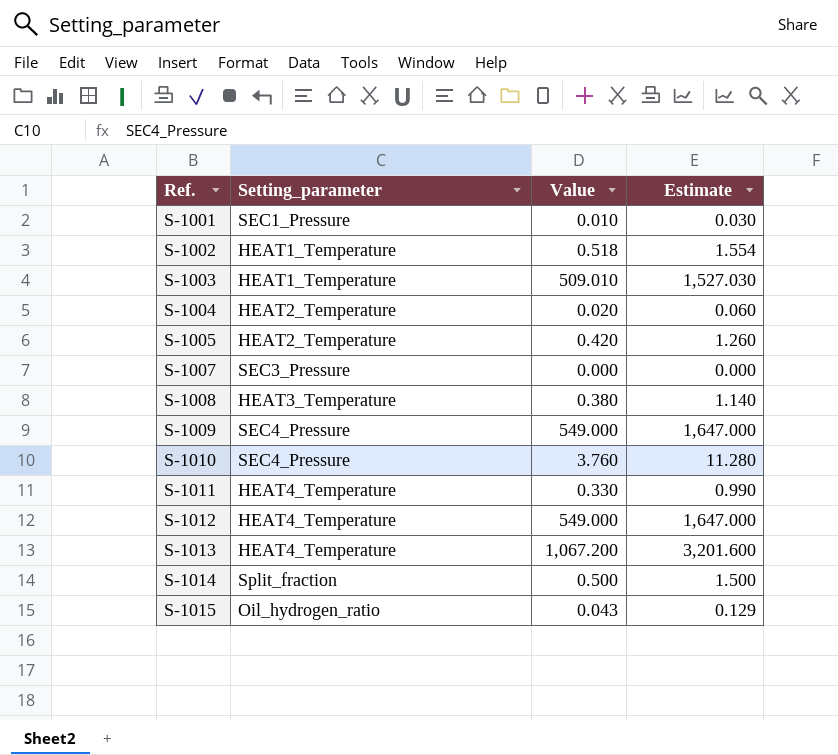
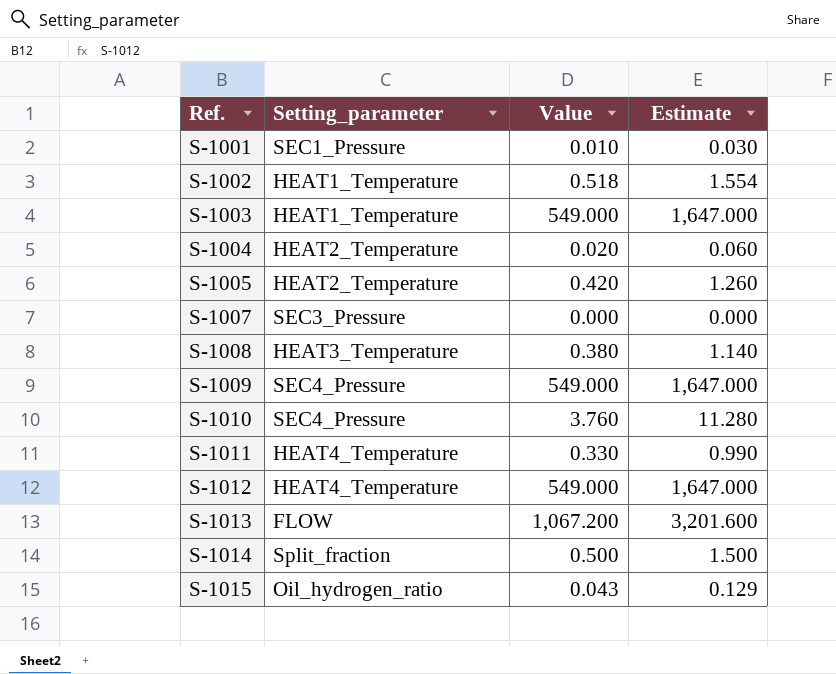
S-1003 | Value: 509.010 -> 549.000
S-1003 | Estimate: 1,527.030 -> 1,647.000
S-1013 | Setting_parameter: HEAT4_Temperature -> FLOW

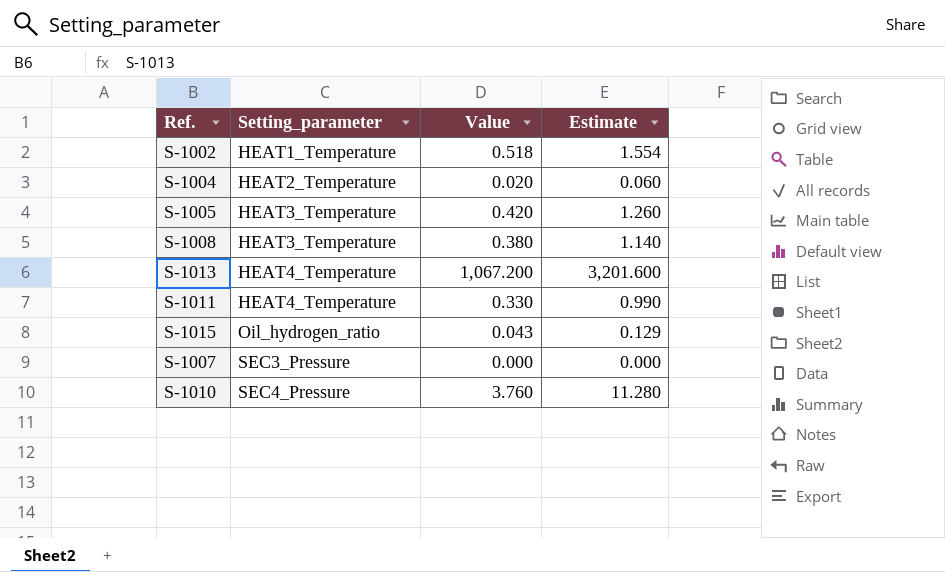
row order: Ref. ascending -> Setting_parameter ascending
row S-1001: SEC1_Pressure | 0.010 | 0.030 -> none
row S-1003: HEAT1_Temperature | 549.000 | 1,647.000 -> none
row S-1009: SEC4_Pressure | 549.000 | 1,647.000 -> none
row S-1012: HEAT4_Temperature | 549.000 | 1,647.000 -> none
row S-1014: Split_fraction | 0.500 | 1.500 -> none
S-1005 | Setting_parameter: HEAT2_Temperature -> HEAT3_Temperature
S-1013 | Setting_parameter: FLOW -> HEAT4_Temperature

